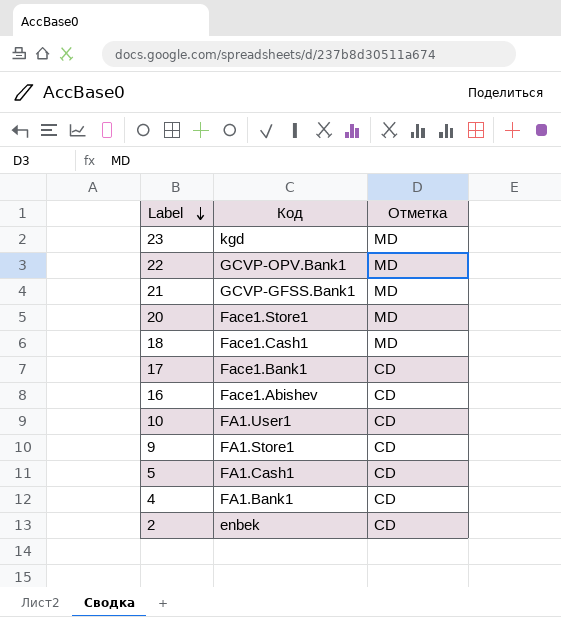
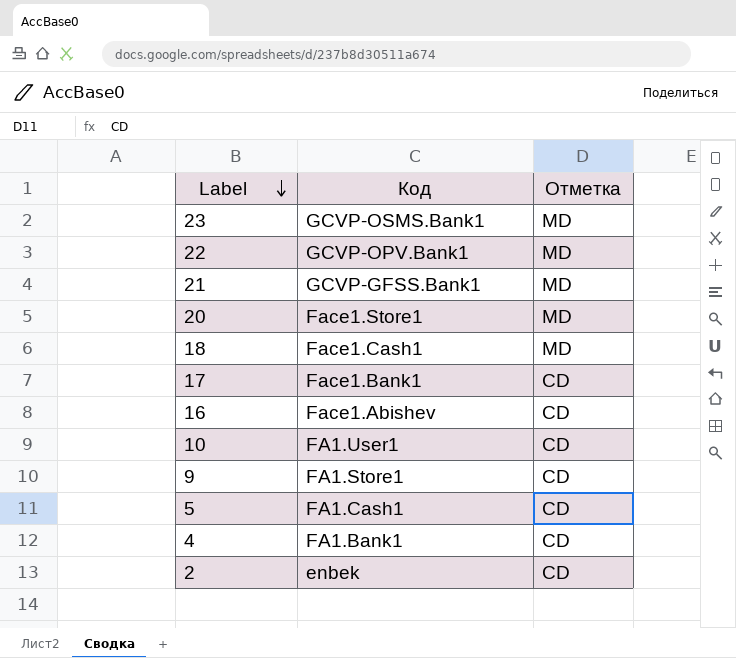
23 | Код: kgd -> GCVP-OSMS.Bank1

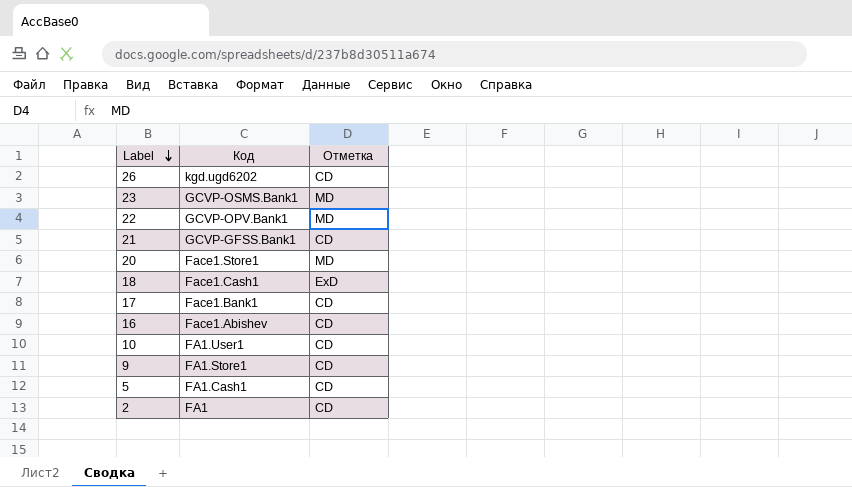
row 4: FA1.Bank1 | CD -> none
row 26: none -> kgd.ugd6202 | CD
21 | Отметка: MD -> CD
18 | Отметка: MD -> ExD
2 | Код: enbek -> FA1

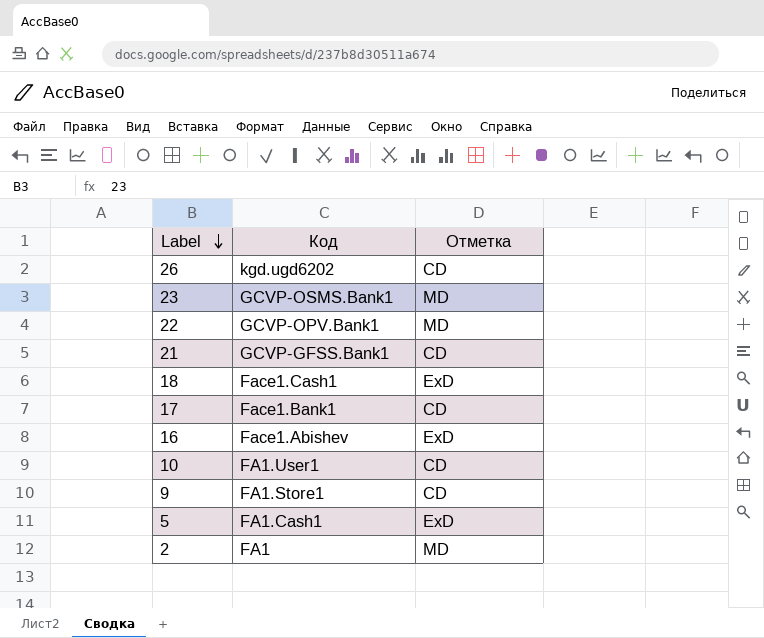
row 20: Face1.Store1 | MD -> none
16 | Отметка: CD -> ExD
5 | Отметка: CD -> ExD
2 | Отметка: CD -> MD

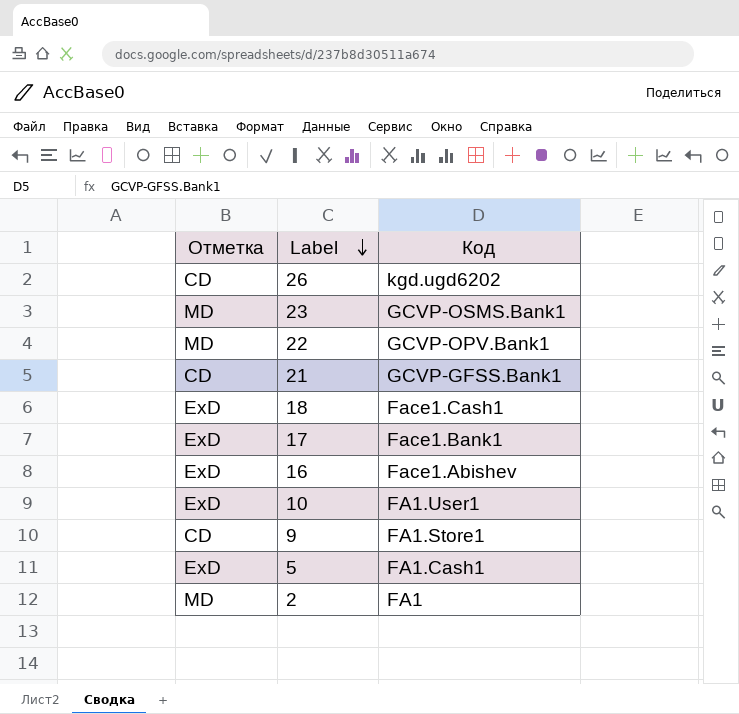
column Отметка | position: 3 -> 1
17 | Отметка: CD -> ExD
10 | Отметка: CD -> ExD

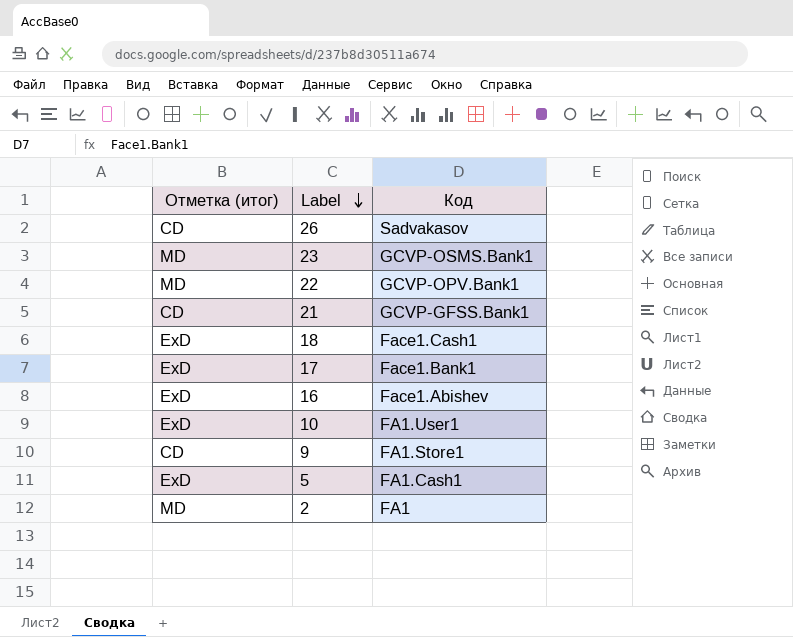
column name: Отметка -> Отметка (итог)
26 | Код: kgd.ugd6202 -> Sadvakasov

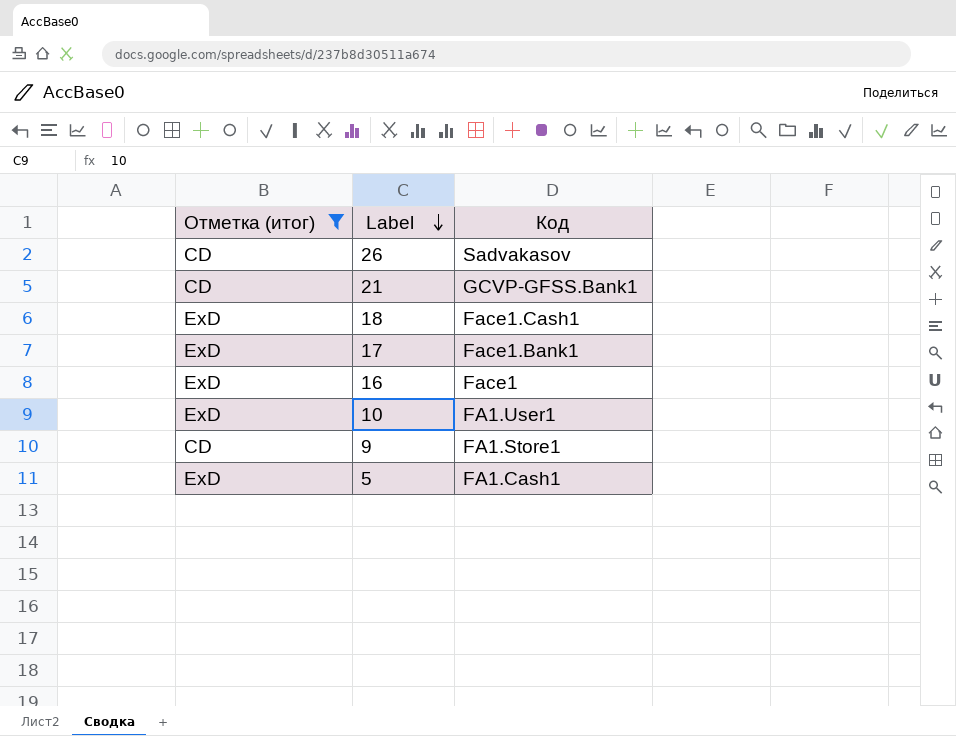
filter: none -> Отметка (итог) != MD
16 | Код: Face1.Abishev -> Face1

